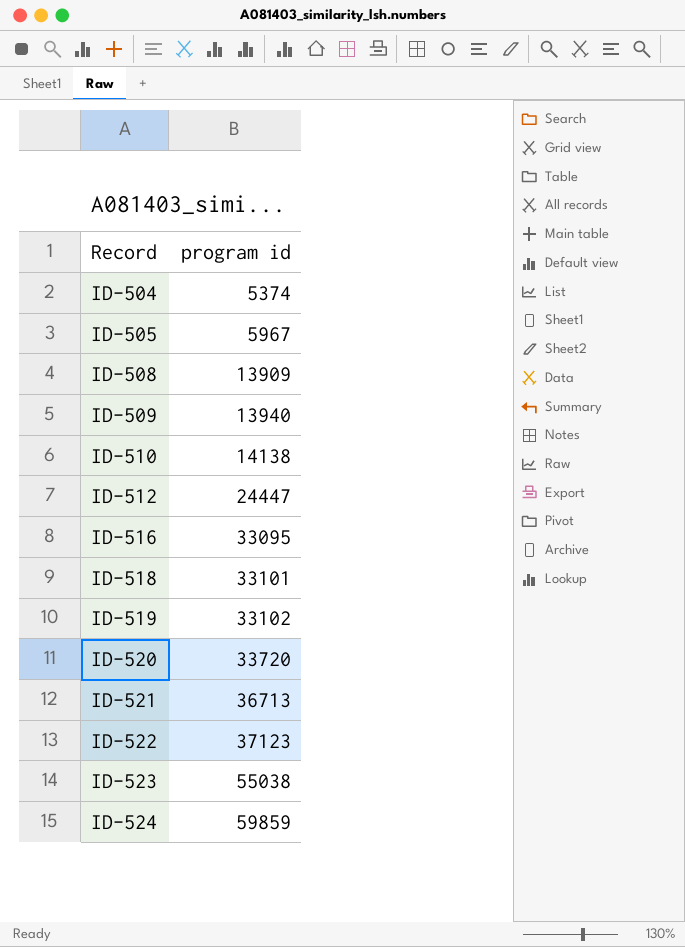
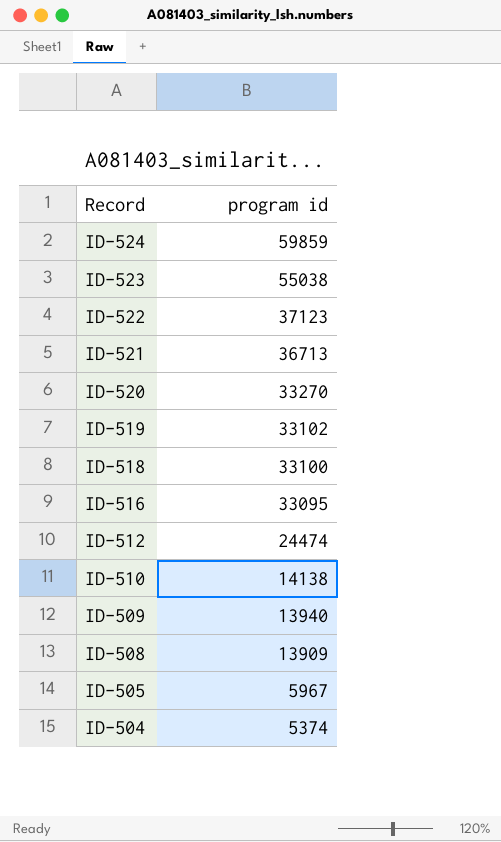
row order: Record ascending -> Record descending
ID-520 | program id: 33720 -> 33270
ID-518 | program id: 33101 -> 33100
ID-512 | program id: 24447 -> 24474

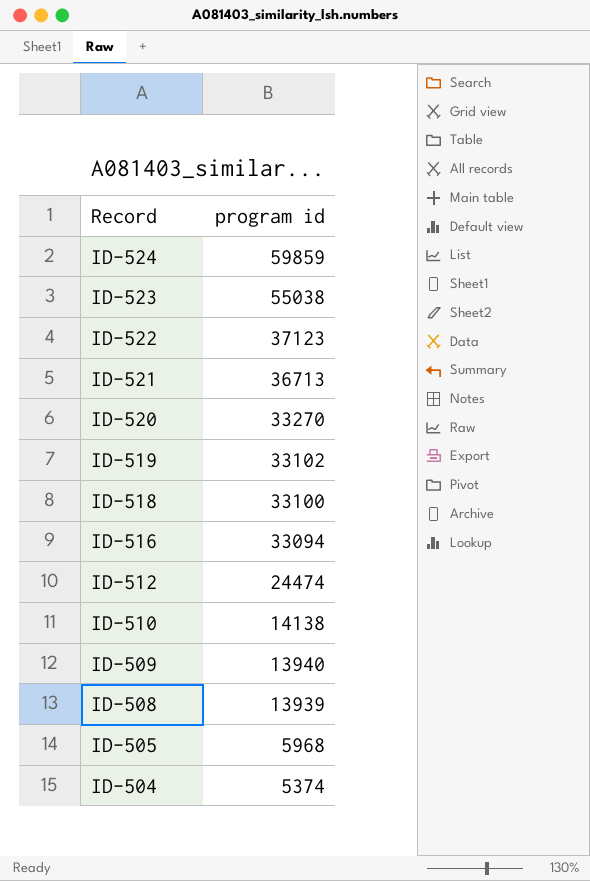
ID-516 | program id: 33095 -> 33094
ID-508 | program id: 13909 -> 13939
ID-505 | program id: 5967 -> 5968

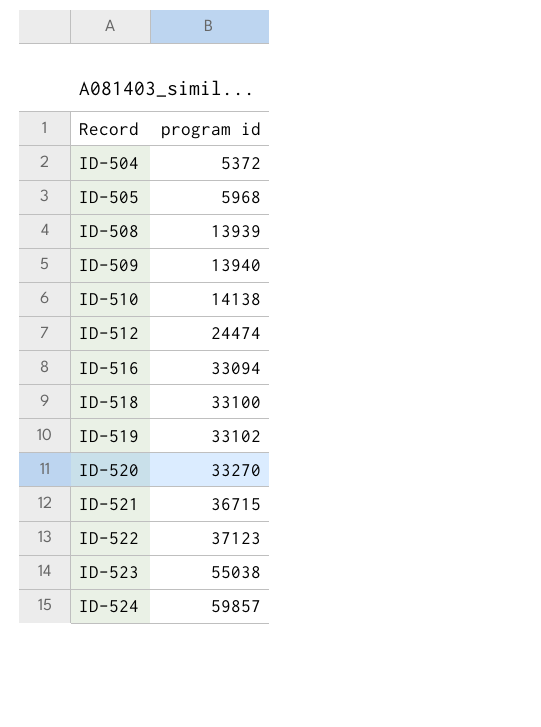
row order: Record descending -> Record ascending
ID-504 | program id: 5374 -> 5372
ID-521 | program id: 36713 -> 36715
ID-524 | program id: 59859 -> 59857

